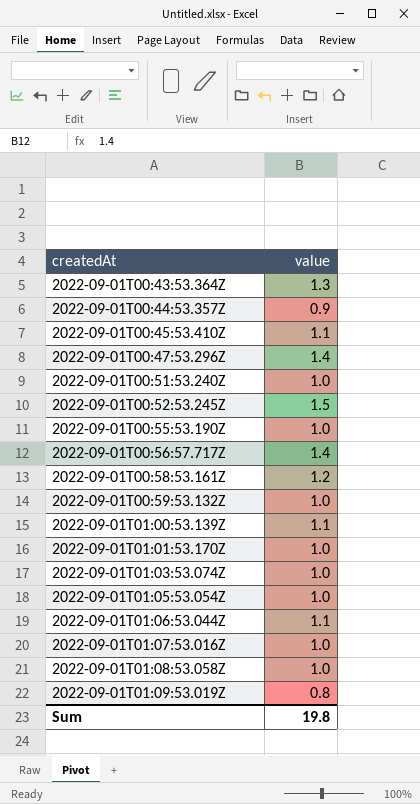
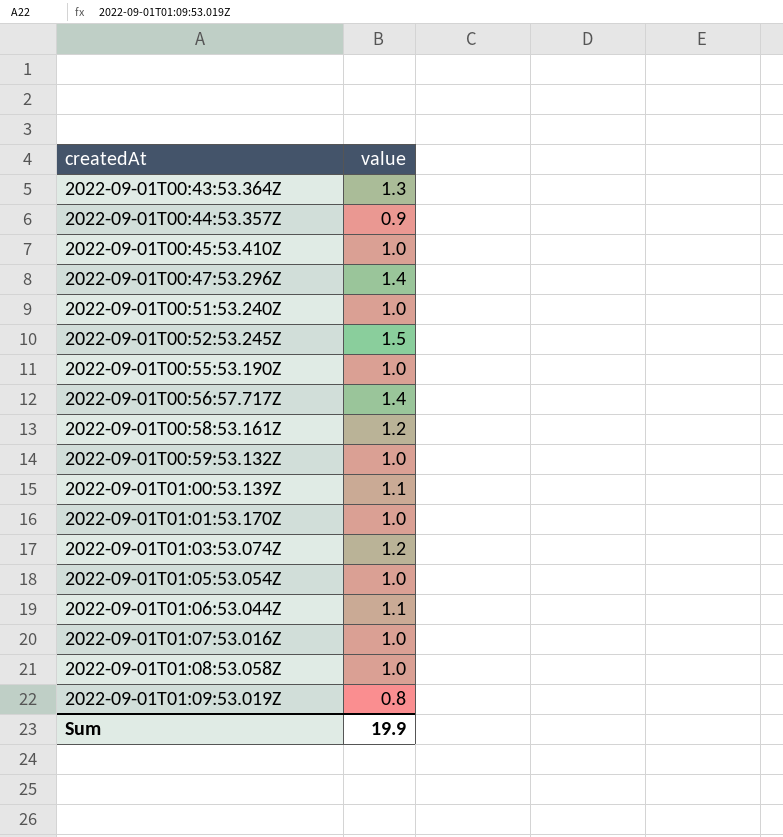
2022-09-01T00:45:53.410Z | value: 1.1 -> 1.0
2022-09-01T01:03:53.074Z | value: 1.0 -> 1.2
Sum | value: 19.8 -> 19.9

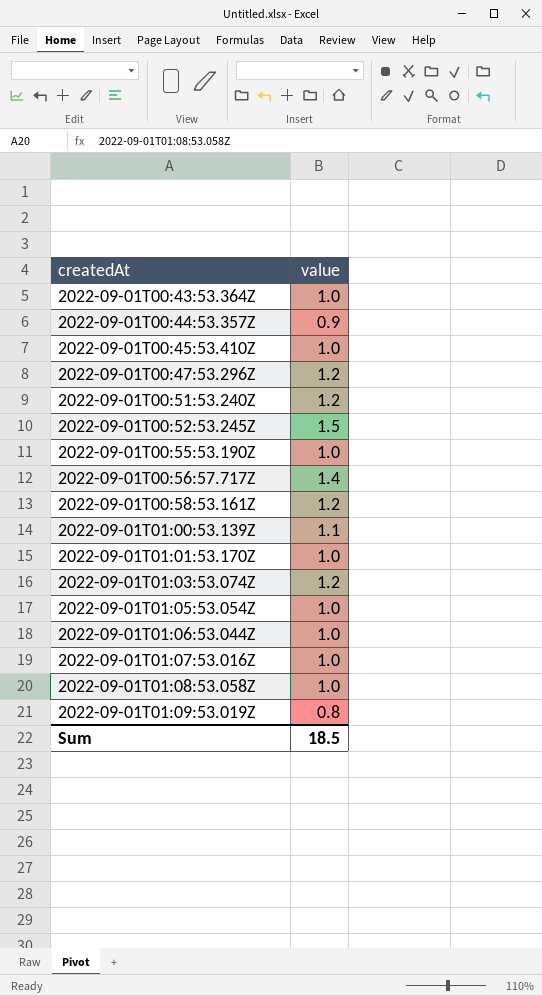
row 2022-09-01T00:59:53.132Z: 1.0 -> none
2022-09-01T00:43:53.364Z | value: 1.3 -> 1.0
2022-09-01T00:47:53.296Z | value: 1.4 -> 1.2
2022-09-01T00:51:53.240Z | value: 1.0 -> 1.2
2022-09-01T01:06:53.044Z | value: 1.1 -> 1.0
Sum | value: 19.9 -> 18.5

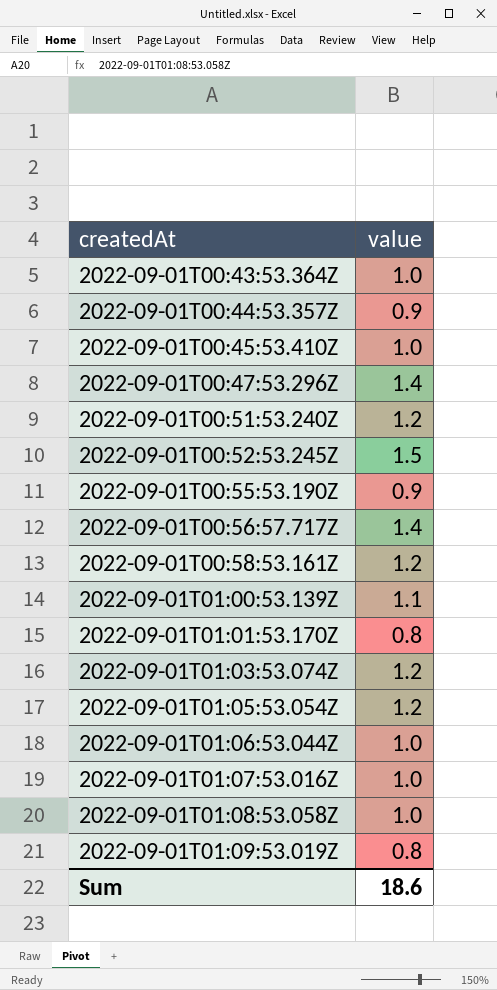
2022-09-01T00:47:53.296Z | value: 1.2 -> 1.4
2022-09-01T00:55:53.190Z | value: 1.0 -> 0.9
2022-09-01T01:01:53.170Z | value: 1.0 -> 0.8
2022-09-01T01:05:53.054Z | value: 1.0 -> 1.2
Sum | value: 18.5 -> 18.6

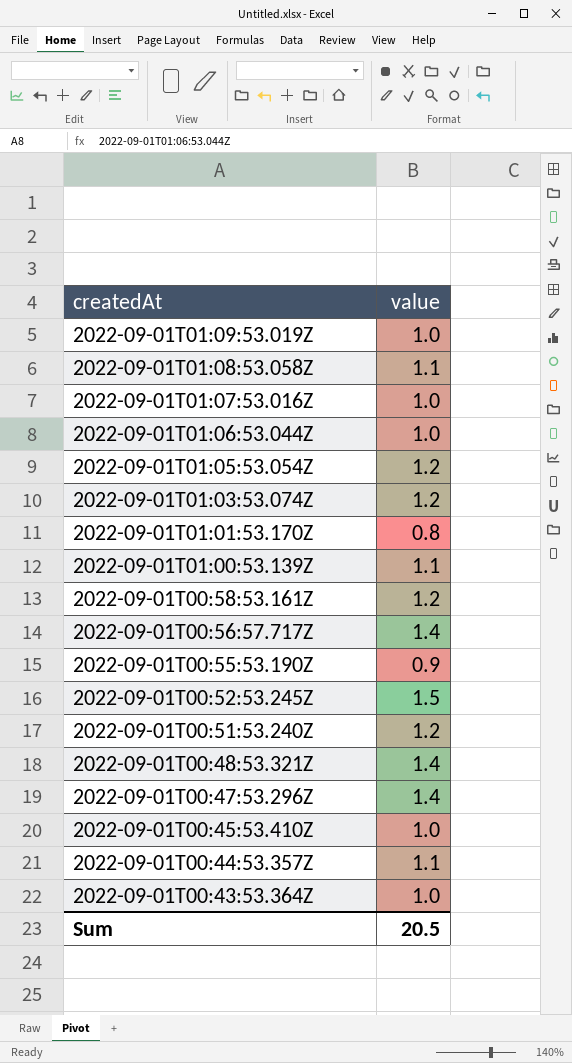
row order: createdAt ascending -> createdAt descending
2022-09-01T01:09:53.019Z | value: 0.8 -> 1.0
2022-09-01T01:08:53.058Z | value: 1.0 -> 1.1
row 2022-09-01T00:48:53.321Z: none -> 1.4
2022-09-01T00:44:53.357Z | value: 0.9 -> 1.1
Sum | value: 18.6 -> 20.5

